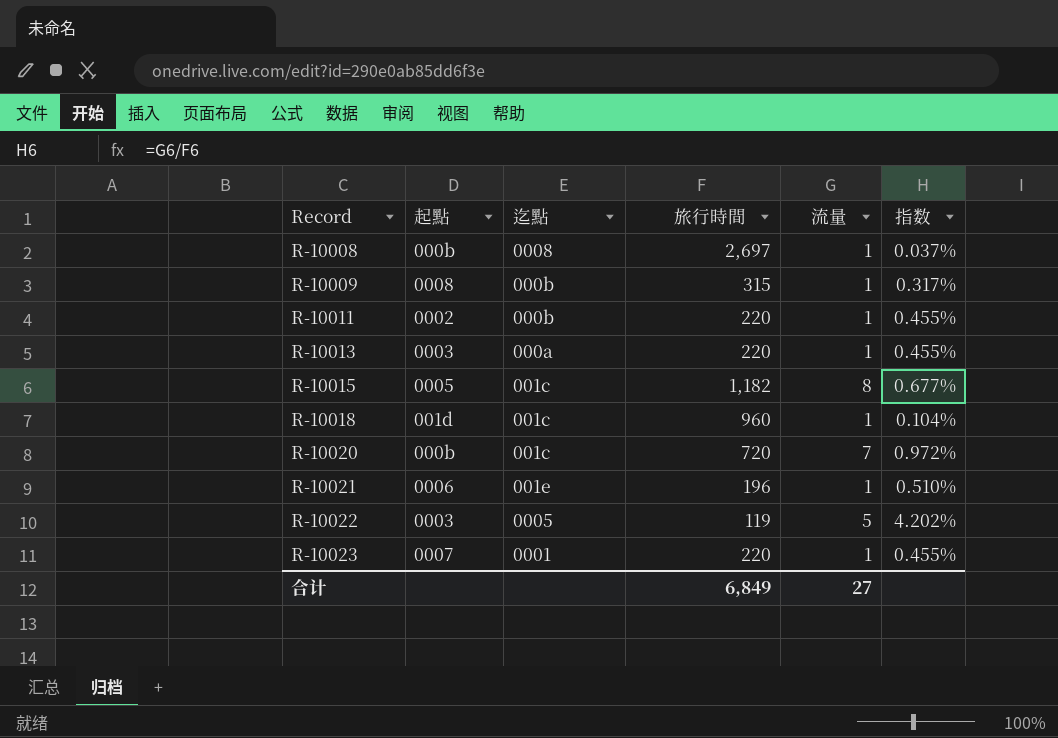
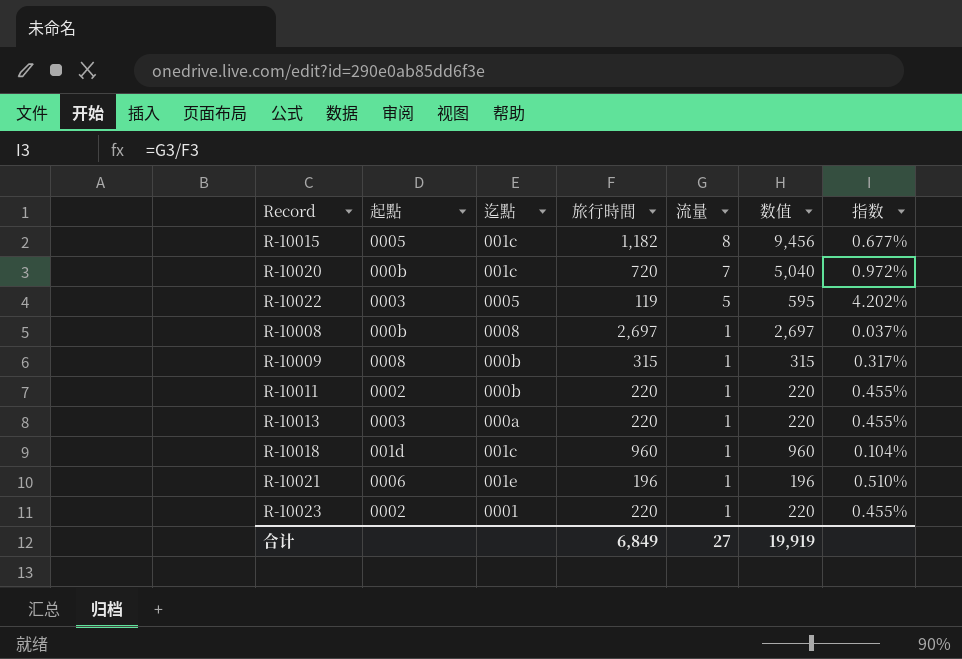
row order: Record ascending -> 流量 descending
column 数值 | formula: none -> [旅行時間] * [流量]
R-10023 | 起點: 0007 -> 0002

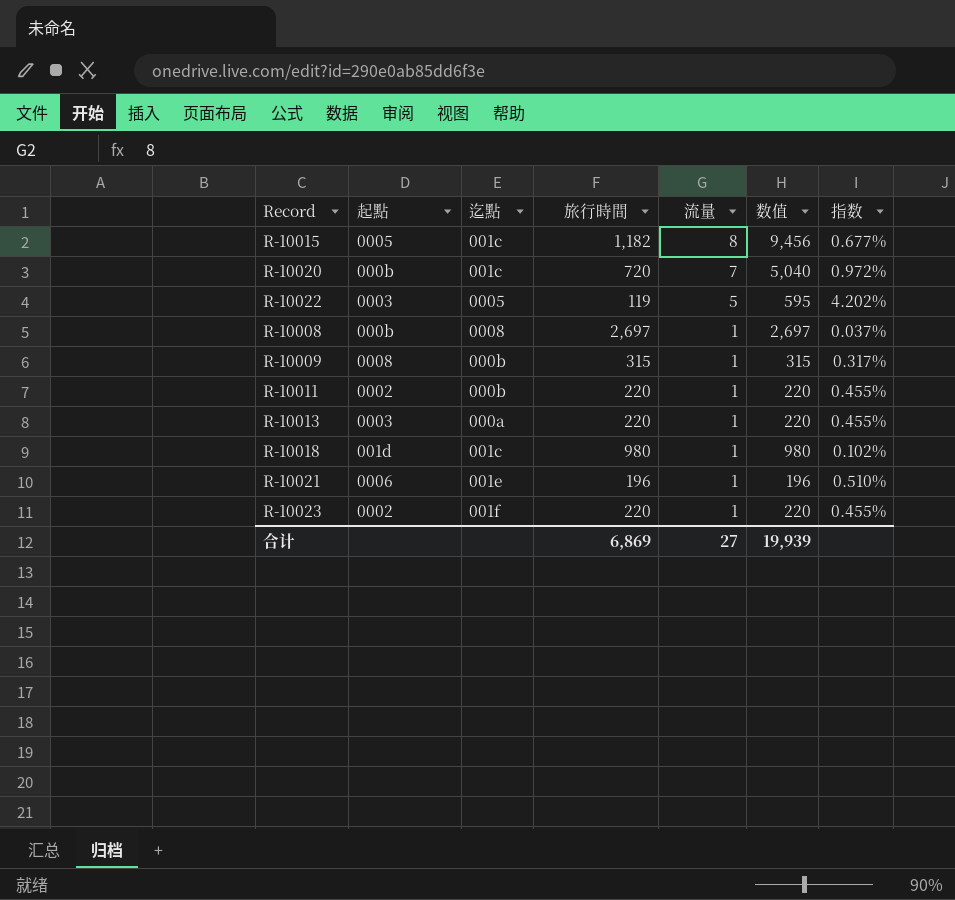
R-10018 | 旅行時間: 960 -> 980
R-10018 | 数值: 960 -> 980
R-10018 | 指数: 0.104% -> 0.102%
R-10023 | 迄點: 0001 -> 001f
合计 | 旅行時間: 6,849 -> 6,869
合计 | 数值: 19,919 -> 19,939

